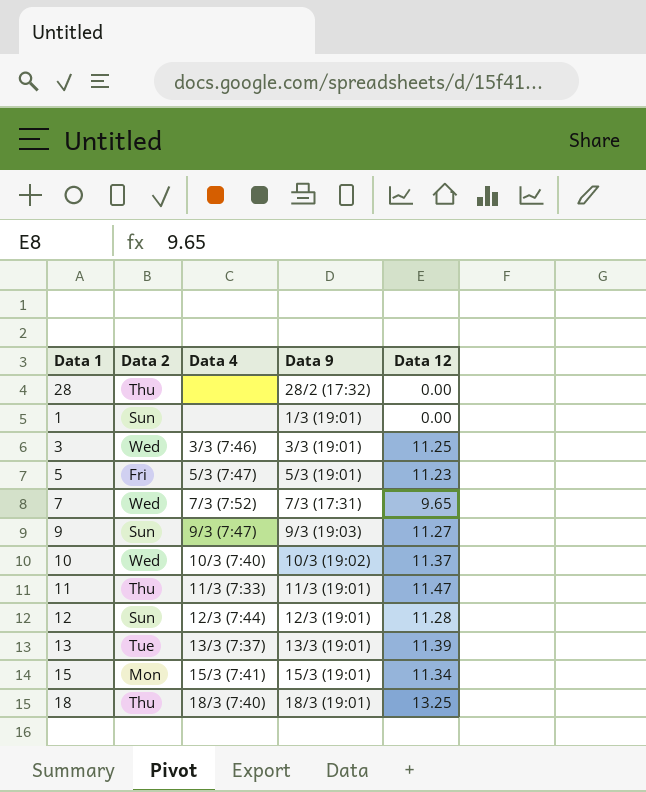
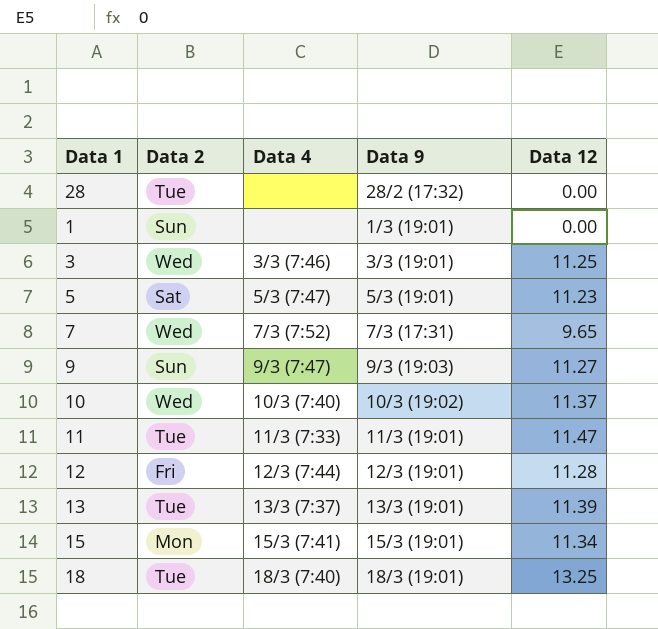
28 | Data 2: Thu -> Tue
5 | Data 2: Fri -> Sat
11 | Data 2: Thu -> Tue
12 | Data 2: Sun -> Fri
18 | Data 2: Thu -> Tue

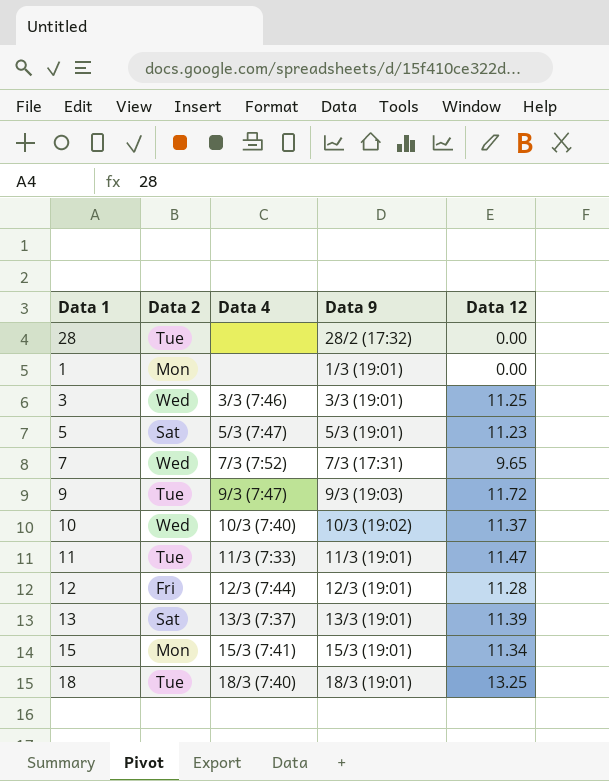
1 | Data 2: Sun -> Mon
9 | Data 2: Sun -> Tue
9 | Data 12: 11.27 -> 11.72
13 | Data 2: Tue -> Sat

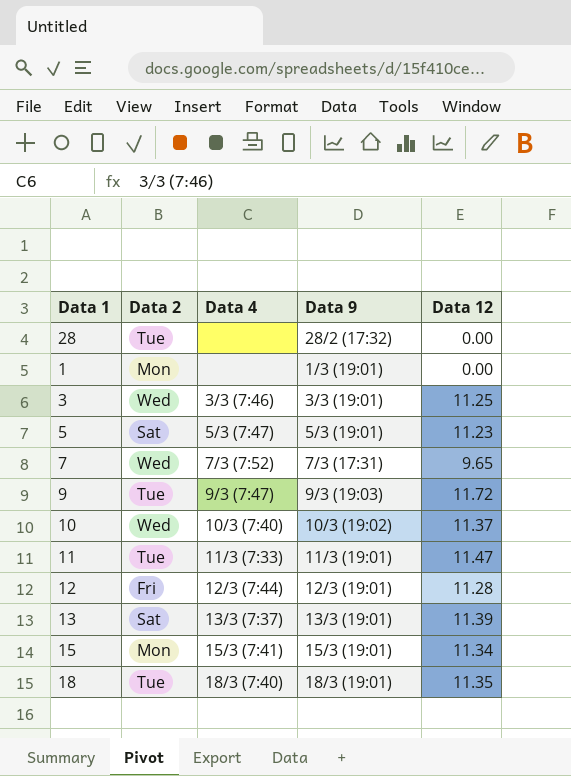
18 | Data 12: 13.25 -> 11.35

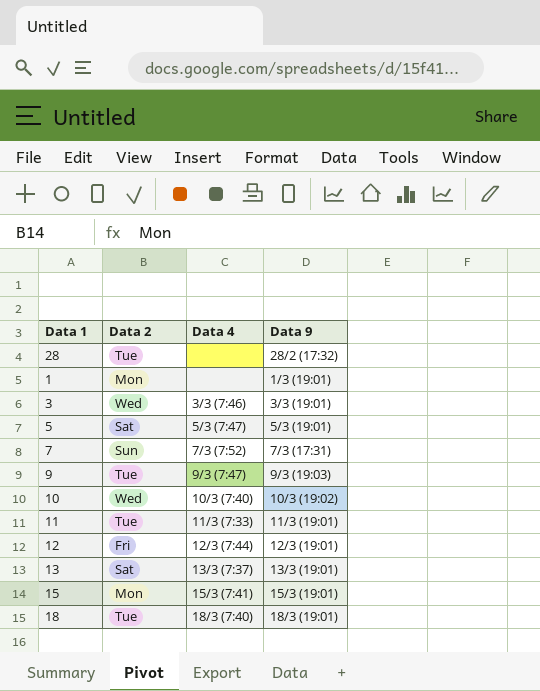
column Data 12 | position: 5 -> none
7 | Data 2: Wed -> Sun

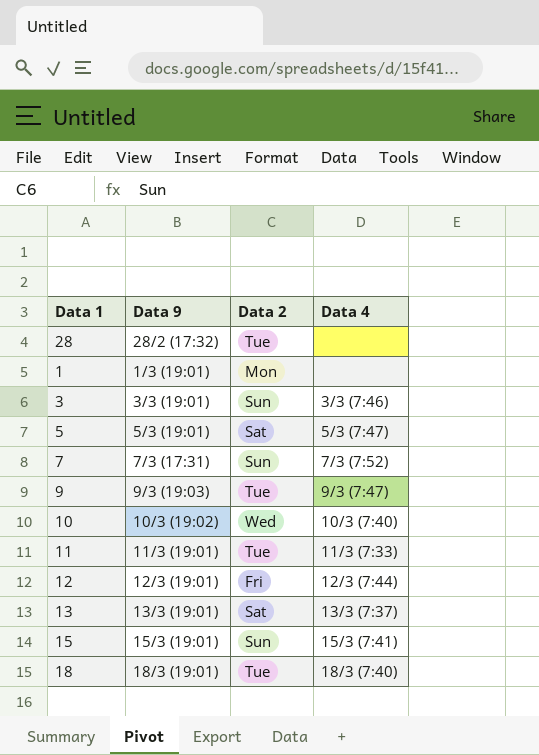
column Data 9 | position: 4 -> 2
3 | Data 2: Wed -> Sun
15 | Data 2: Mon -> Sun

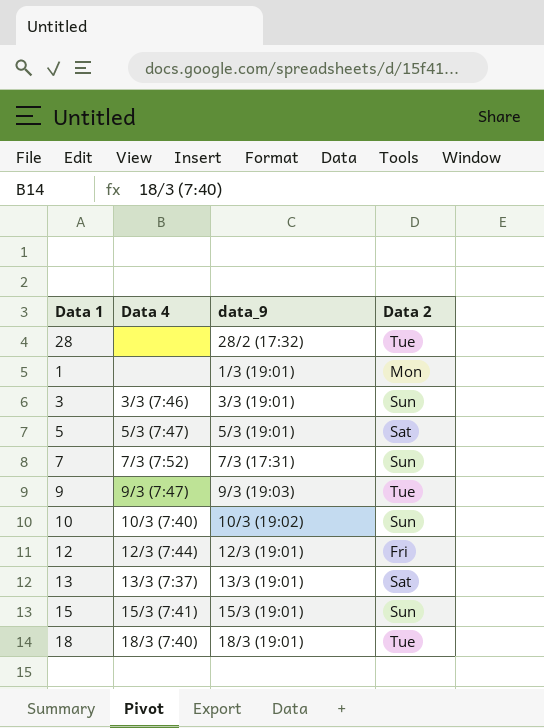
column Data 4 | position: 4 -> 2
column name: Data 9 -> data_9
row 11: 11/3 (19:01) | Tue | 11/3 (7:33) -> none
10 | Data 2: Wed -> Sun

